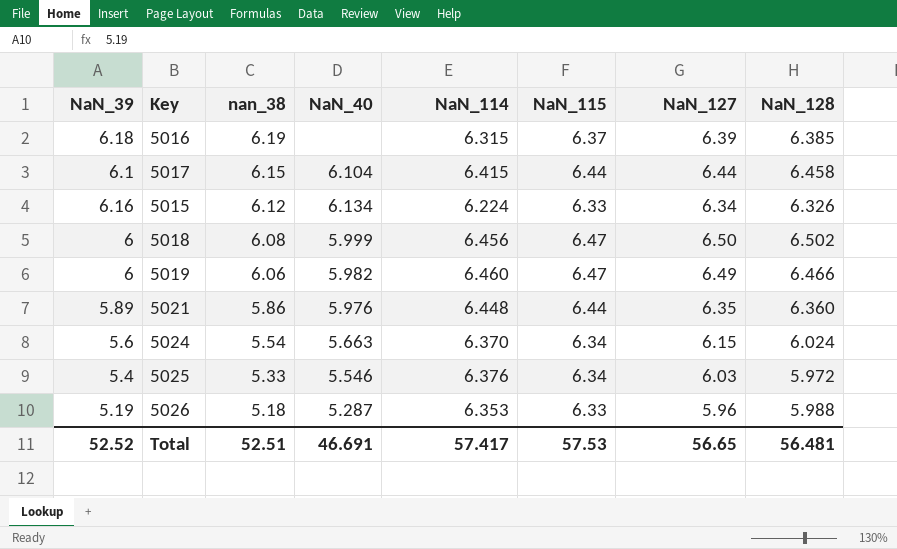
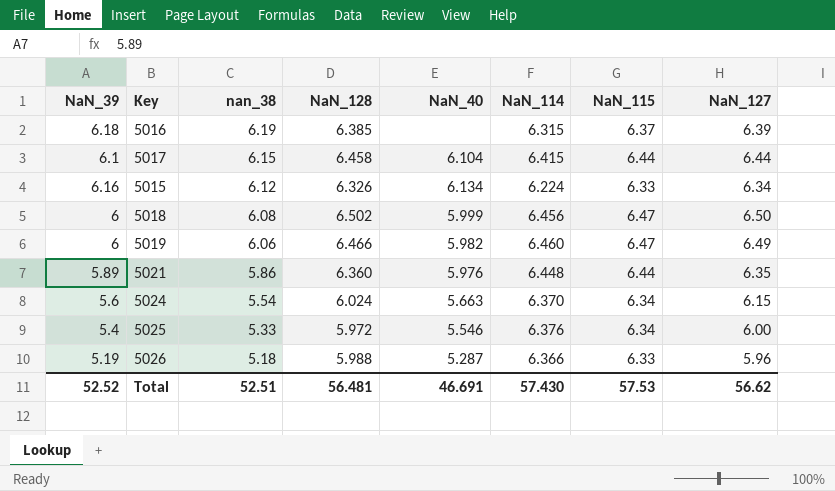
column NaN_128 | position: 8 -> 4
5025 | NaN_127: 6.03 -> 6.00
5026 | NaN_114: 6.353 -> 6.366
Total | NaN_114: 57.417 -> 57.430
Total | NaN_127: 56.65 -> 56.62

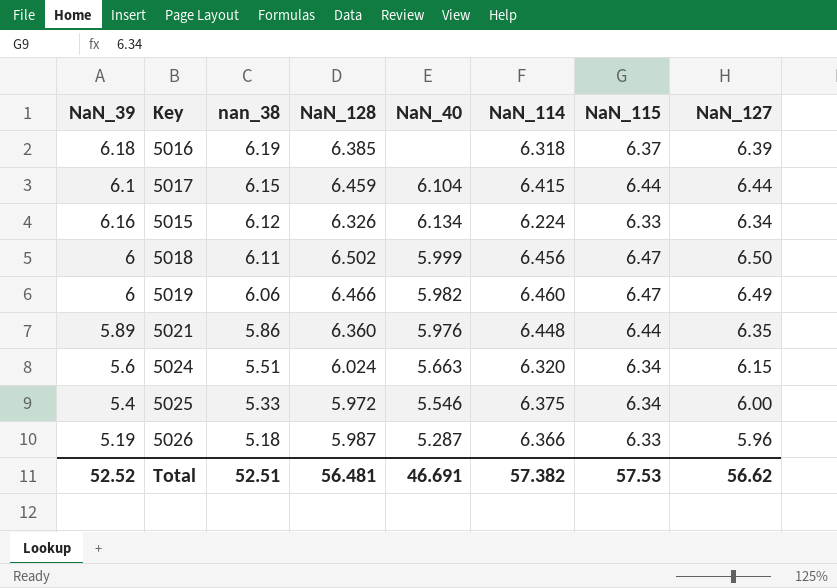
5016 | NaN_114: 6.315 -> 6.318
5017 | NaN_128: 6.458 -> 6.459
5018 | nan_38: 6.08 -> 6.11
5024 | nan_38: 5.54 -> 5.51
5024 | NaN_114: 6.370 -> 6.320
5025 | NaN_114: 6.376 -> 6.375
5026 | NaN_128: 5.988 -> 5.987
Total | NaN_114: 57.430 -> 57.382

